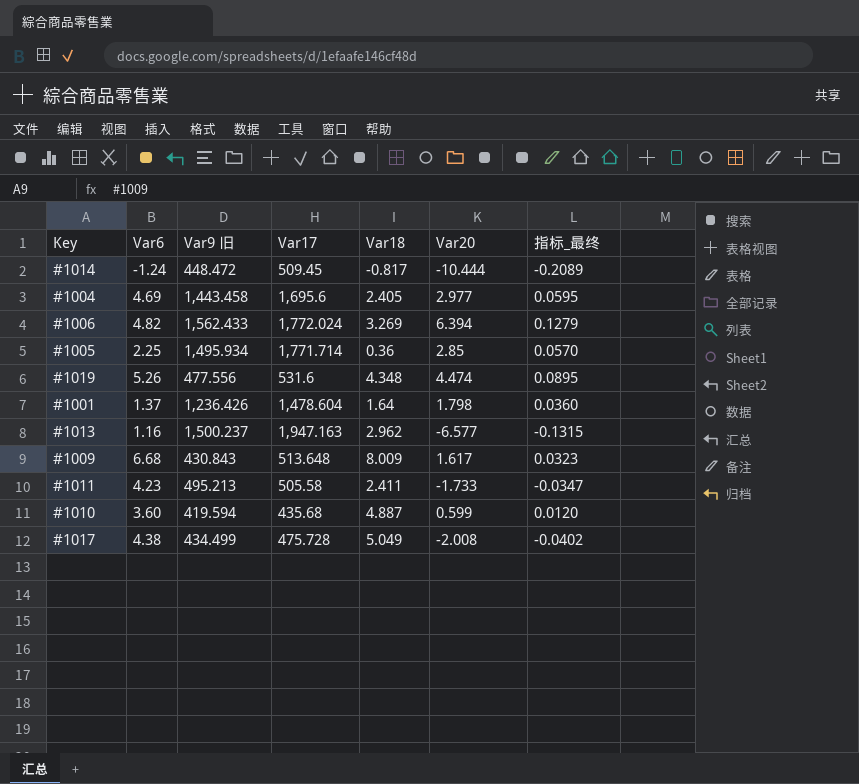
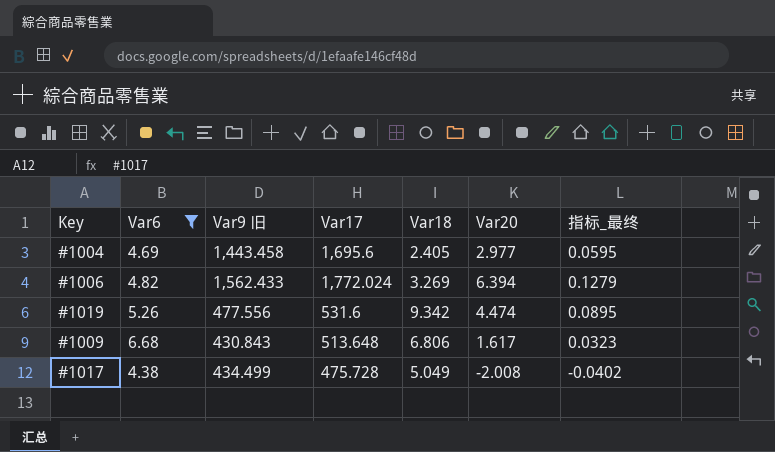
filter: none -> Var6 >= 4.38
#1019 | Var18: 4.348 -> 9.342
#1009 | Var18: 8.009 -> 6.806

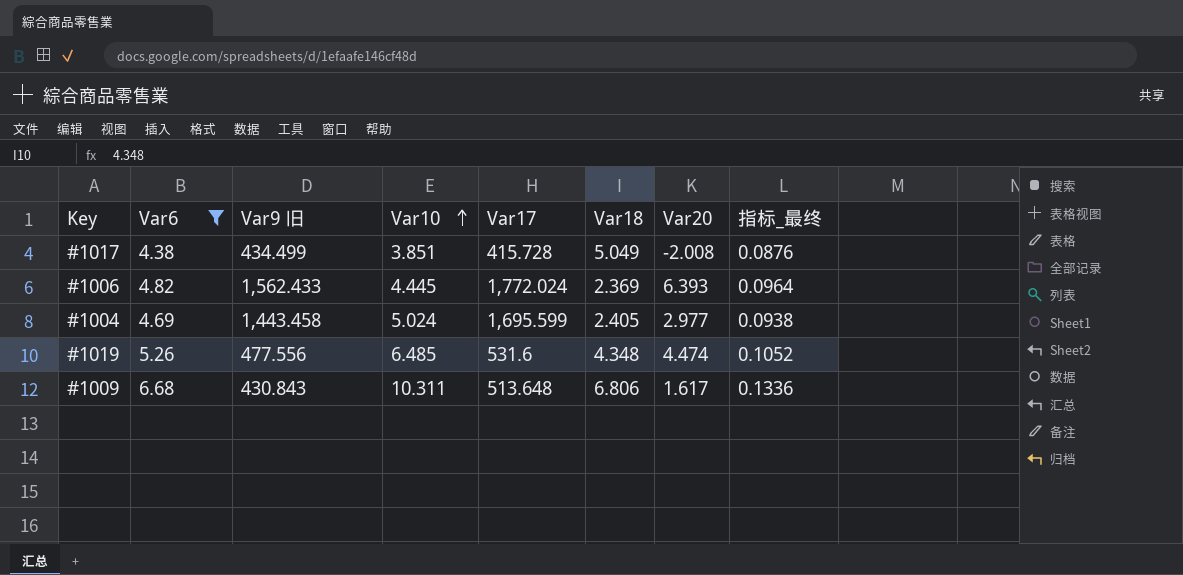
row order: none -> Var10 ascending
column Var10 | position: none -> 4
column 指标_最终 | formula: [Var20] * 0.02 -> [Var6] * 0.02
#1017 | Var17: 475.728 -> 415.728
#1006 | Var18: 3.269 -> 2.369
#1006 | Var20: 6.394 -> 6.393
#1004 | Var17: 1,695.6 -> 1,695.599
#1019 | Var18: 9.342 -> 4.348

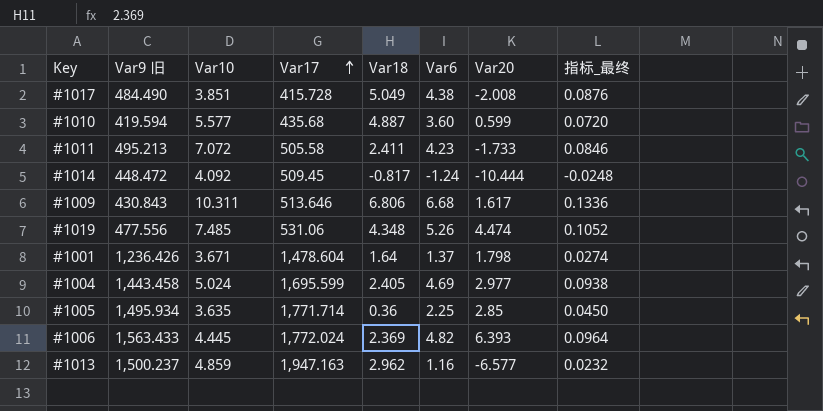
filter: Var6 >= 4.38 -> none
row order: Var10 ascending -> Var17 ascending
column Var6 | position: 2 -> 6
#1017 | Var9 旧: 434.499 -> 484.490
#1009 | Var17: 513.648 -> 513.646
#1019 | Var10: 6.485 -> 7.485
#1019 | Var17: 531.6 -> 531.06
#1006 | Var9 旧: 1,562.433 -> 1,563.433

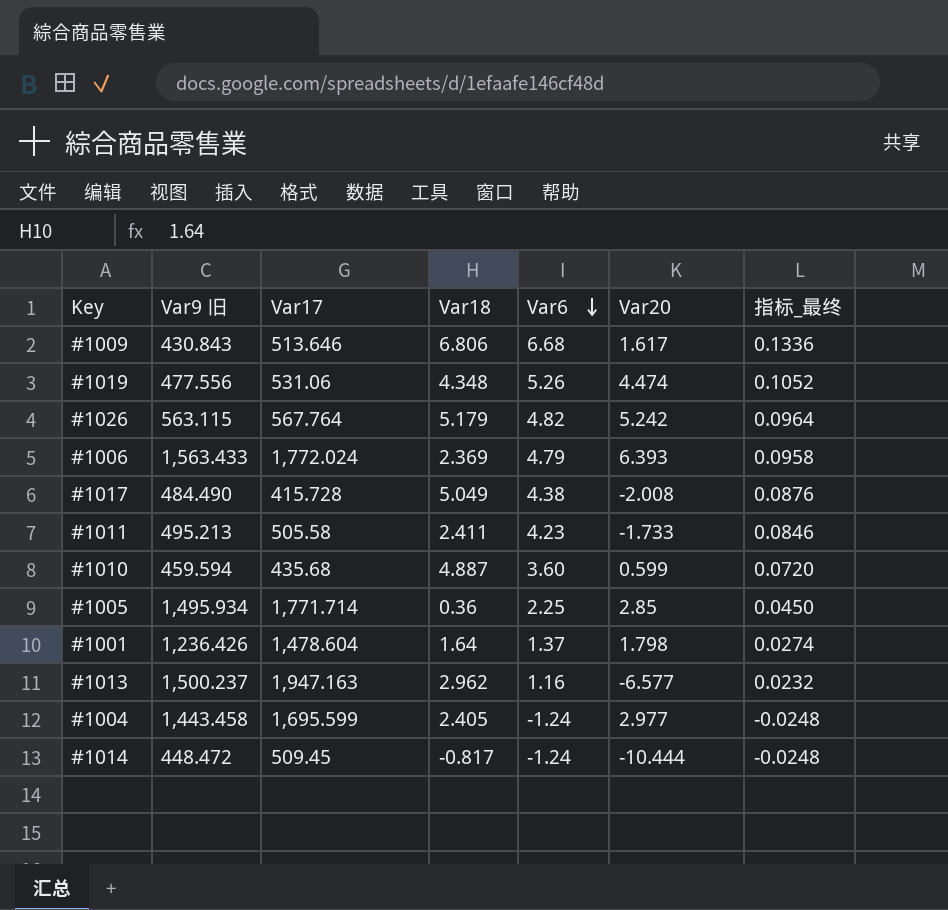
row order: Var17 ascending -> Var6 descending
column Var10 | position: 3 -> none
row #1026: none -> 563.115 | 567.764 | 5.179 | 4.82 | 5.242 | 0.0964
#1006 | Var6: 4.82 -> 4.79
#1006 | 指标_最终: 0.0964 -> 0.0958
#1010 | Var9 旧: 419.594 -> 459.594
#1004 | Var6: 4.69 -> -1.24
#1004 | 指标_最终: 0.0938 -> -0.0248

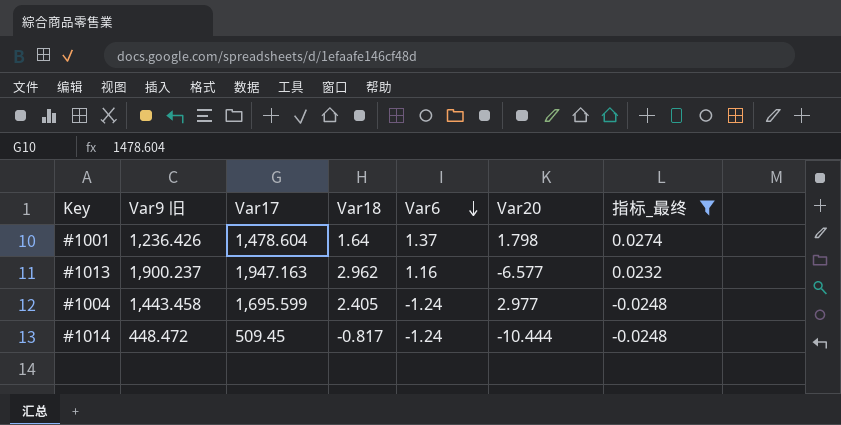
filter: none -> 指标_最终 <= 0.0274
#1013 | Var9 旧: 1,500.237 -> 1,900.237

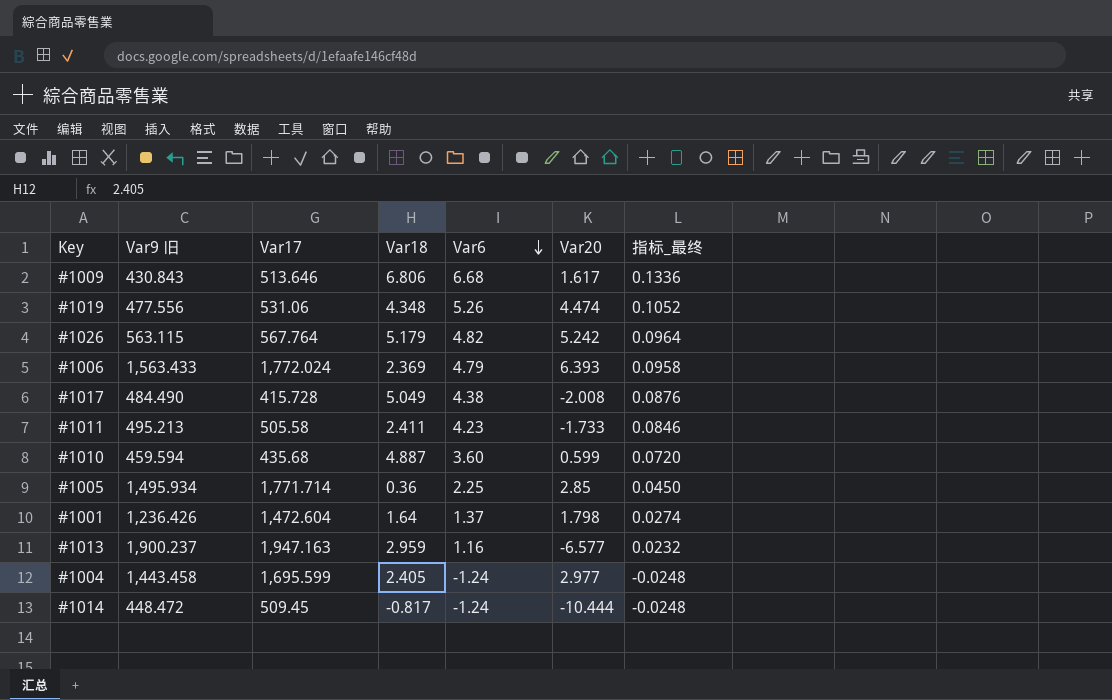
filter: 指标_最终 <= 0.0274 -> none
#1001 | Var17: 1,478.604 -> 1,472.604
#1013 | Var18: 2.962 -> 2.959

